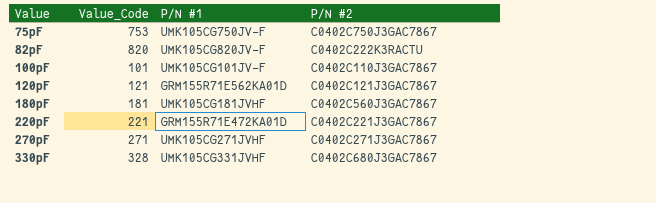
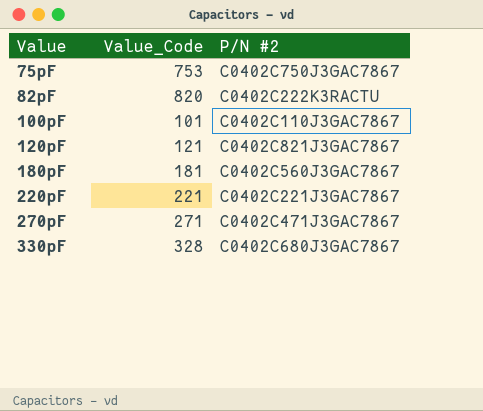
column P/N #1 | position: 3 -> none
120pF | P/N #2: C0402C121J3GAC7867 -> C0402C821J3GAC7867
270pF | P/N #2: C0402C271J3GAC7867 -> C0402C471J3GAC7867

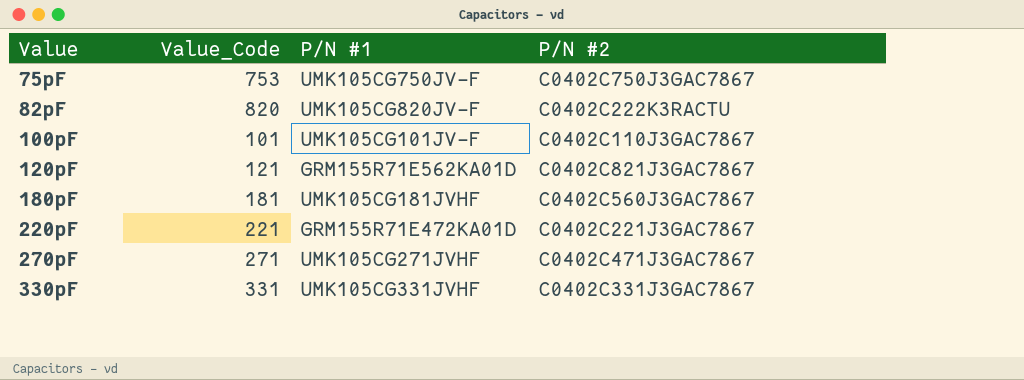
column P/N #1 | position: none -> 3
330pF | Value_Code: 328 -> 331
330pF | P/N #2: C0402C680J3GAC7867 -> C0402C331J3GAC7867

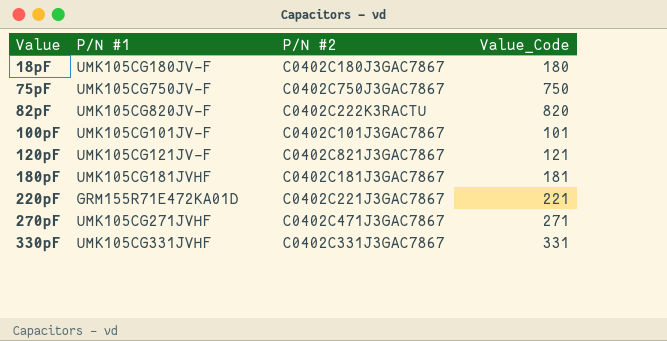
column Value_Code | position: 2 -> 4
row 18pF: none -> UMK105CG180JV-F | C0402C180J3GAC7867 | 180
75pF | Value_Code: 753 -> 750
100pF | P/N #2: C0402C110J3GAC7867 -> C0402C101J3GAC7867
120pF | P/N #1: GRM155R71E562KA01D -> UMK105CG121JV-F
180pF | P/N #2: C0402C560J3GAC7867 -> C0402C181J3GAC7867

